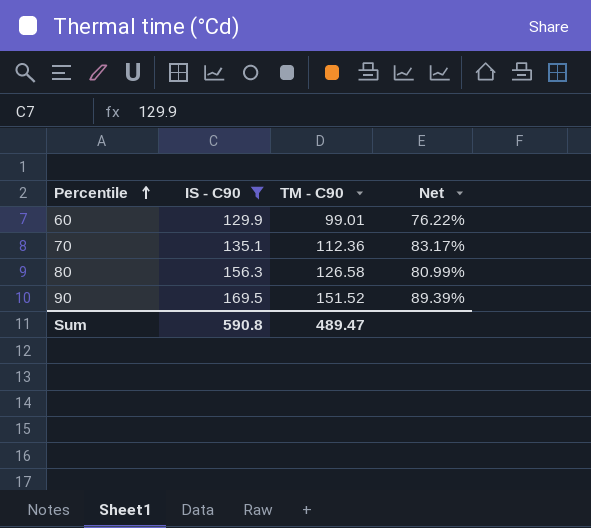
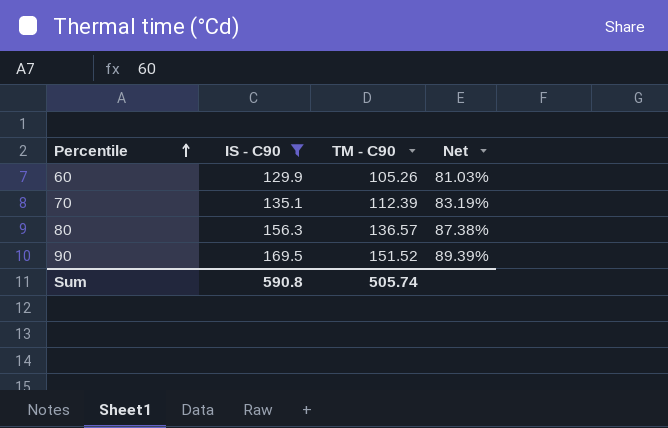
60 | TM - C90: 99.01 -> 105.26
60 | Net: 76.22% -> 81.03%
70 | TM - C90: 112.36 -> 112.39
70 | Net: 83.17% -> 83.19%
80 | TM - C90: 126.58 -> 136.57
80 | Net: 80.99% -> 87.38%
Sum | TM - C90: 489.47 -> 505.74

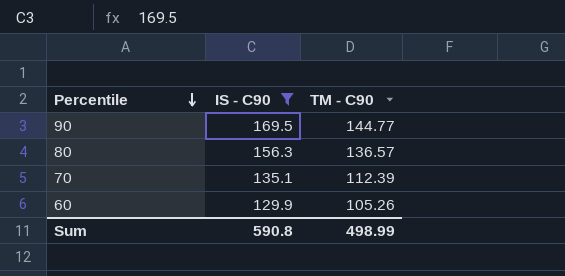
row order: Percentile ascending -> Percentile descending
column Net | formula: [TM - C90] / [IS - C90] -> none
90 | TM - C90: 151.52 -> 144.77
Sum | TM - C90: 505.74 -> 498.99

